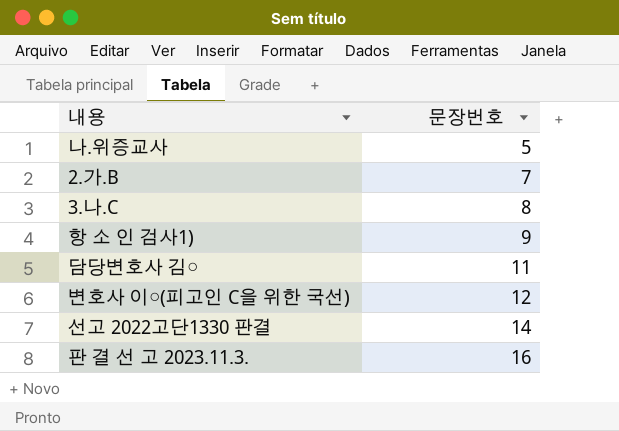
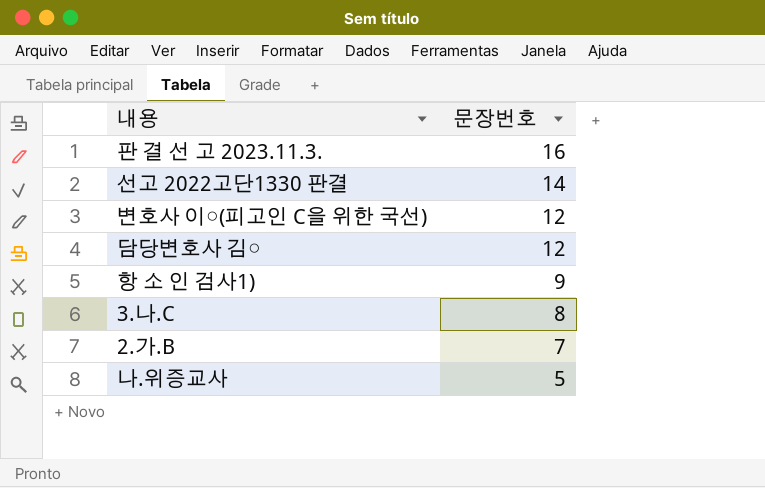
row order: 문장번호 ascending -> 문장번호 descending
담당변호사 김○ | 문장번호: 11 -> 12

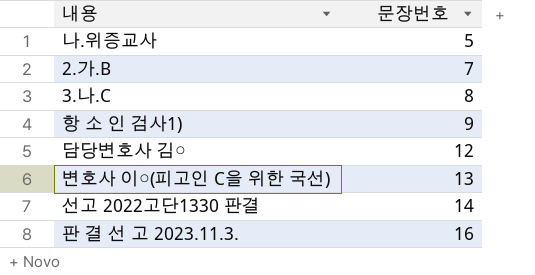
row order: 문장번호 descending -> 문장번호 ascending
변호사 이○(피고인 C을 위한 국선) | 문장번호: 12 -> 13

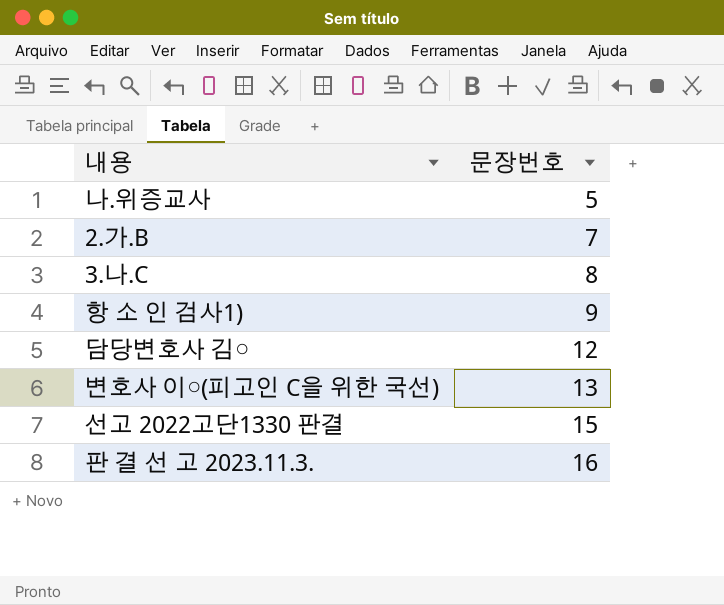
선고 2022고단1330 판결 | 문장번호: 14 -> 15

